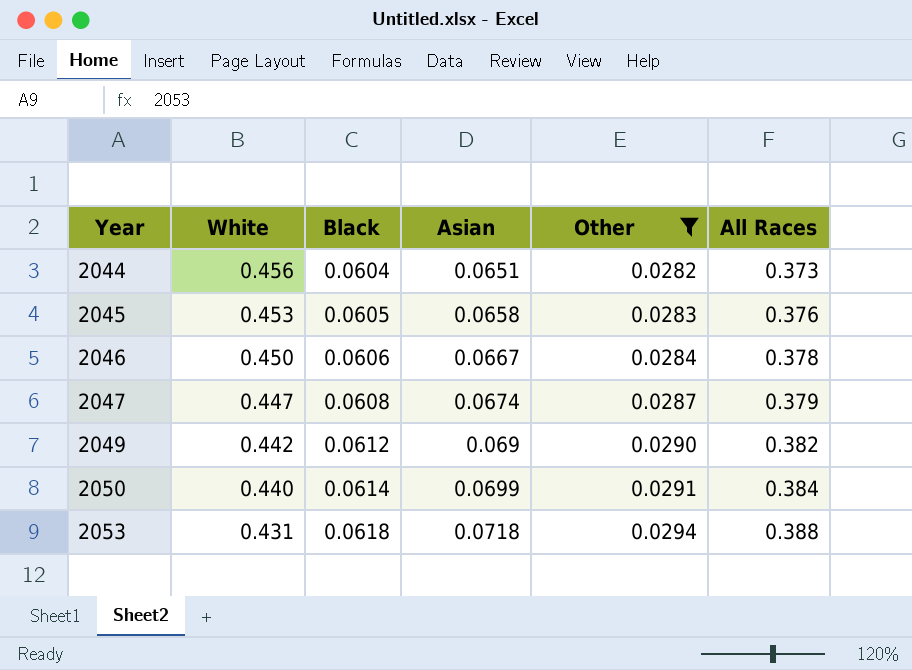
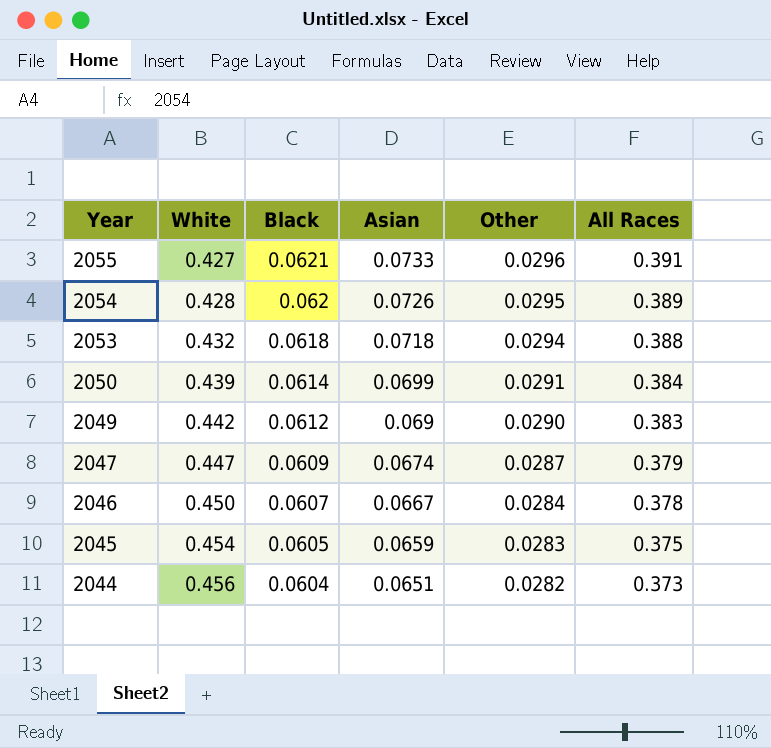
filter: Other <= 0.0294 -> none
row order: Year ascending -> Year descending
2053 | White: 0.431 -> 0.432
2050 | White: 0.440 -> 0.439
2049 | All Races: 0.382 -> 0.383
2047 | Black: 0.0608 -> 0.0609
2046 | Black: 0.0606 -> 0.0607
2045 | White: 0.453 -> 0.454
2045 | Asian: 0.0658 -> 0.0659
2045 | All Races: 0.376 -> 0.375

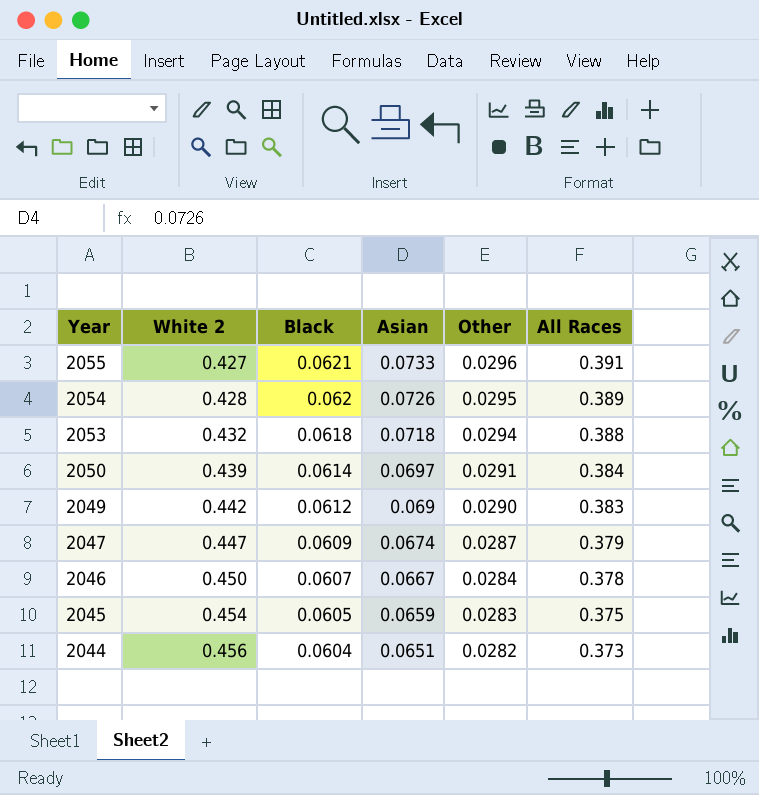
column name: White -> White 2
2050 | Asian: 0.0699 -> 0.0697

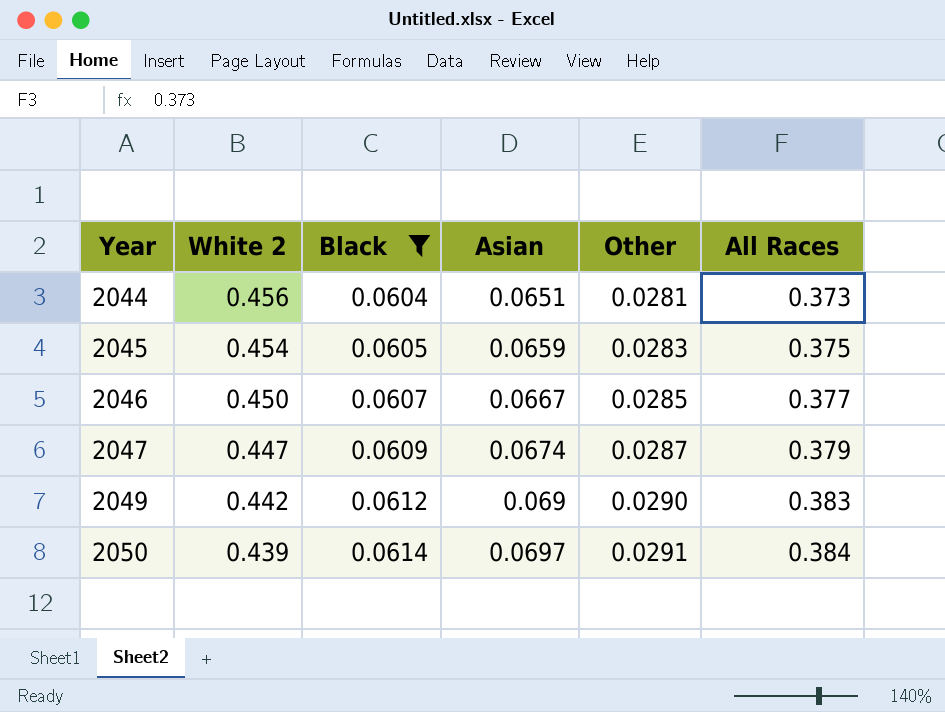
filter: none -> Black <= 0.0614
row order: Year descending -> Year ascending
2044 | Other: 0.0282 -> 0.0281
2046 | Other: 0.0284 -> 0.0285
2046 | All Races: 0.378 -> 0.377

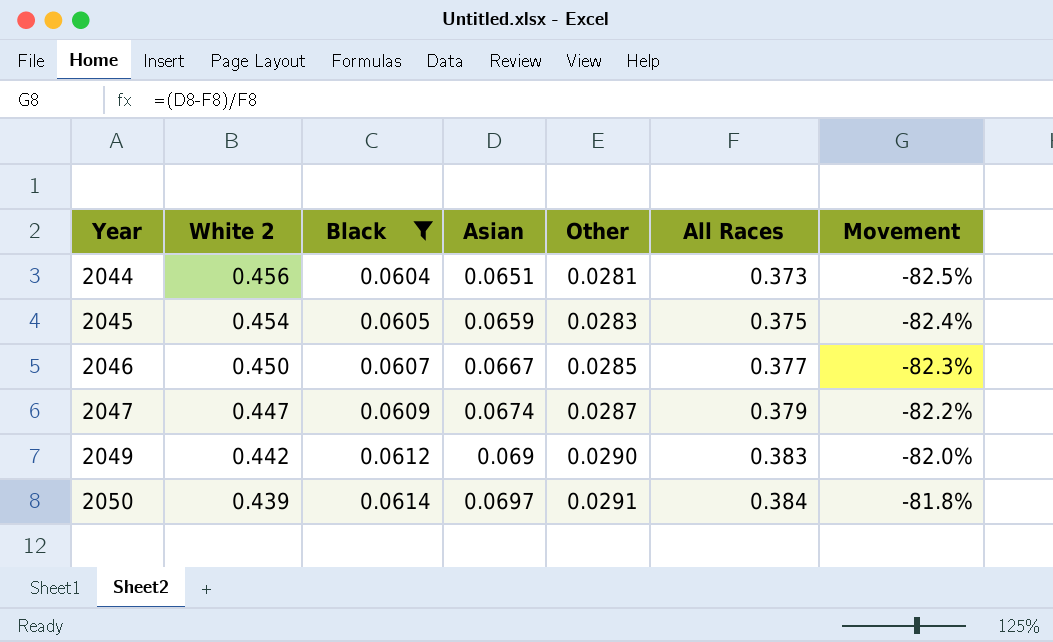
column Movement | formula: none -> ([Asian] - [All Races]) / [All Races]

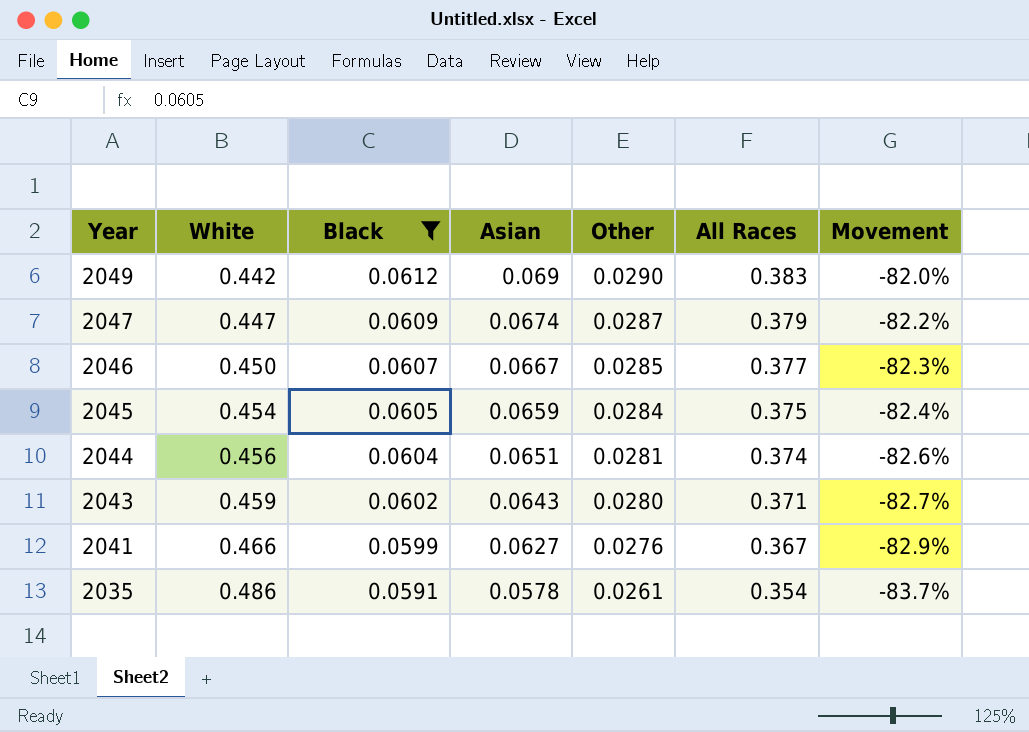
row order: Year ascending -> Year descending
column name: White 2 -> White
row 2050: 0.439 | 0.0614 | 0.0697 | 0.0291 | 0.384 | -81.8% -> none
2045 | Other: 0.0283 -> 0.0284
2044 | All Races: 0.373 -> 0.374
2044 | Movement: -82.5% -> -82.6%
row 2043: none -> 0.459 | 0.0602 | 0.0643 | 0.0280 | 0.371 | -82.7%
row 2041: none -> 0.466 | 0.0599 | 0.0627 | 0.0276 | 0.367 | -82.9%
row 2035: none -> 0.486 | 0.0591 | 0.0578 | 0.0261 | 0.354 | -83.7%

